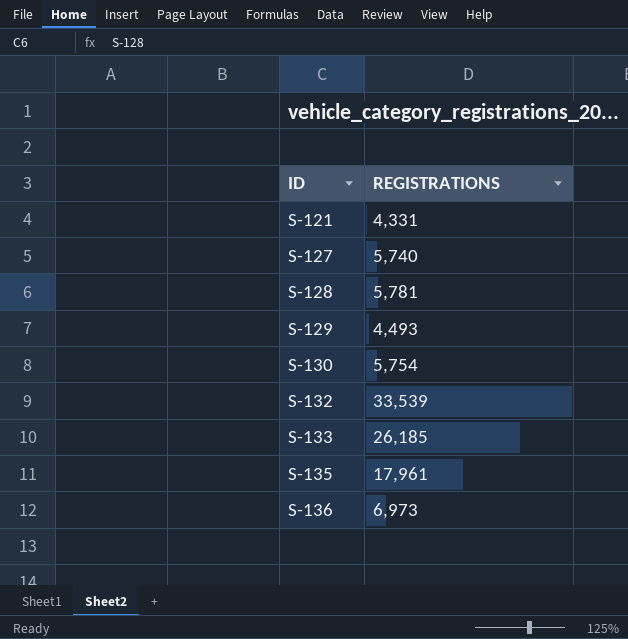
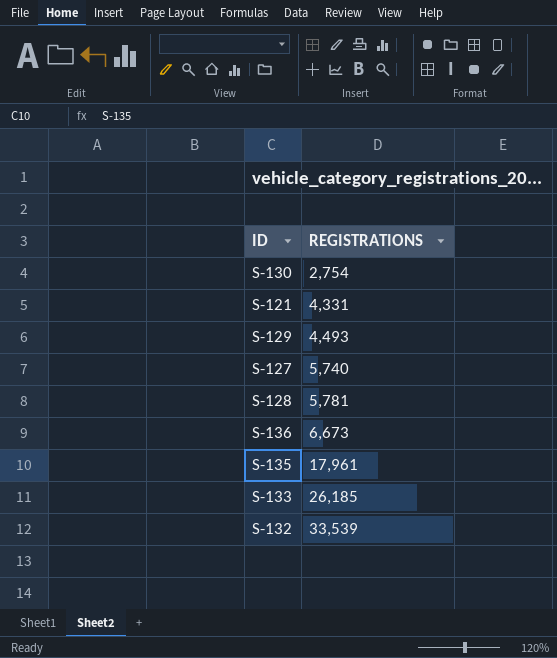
row order: ID ascending -> REGISTRATIONS ascending
S-130 | REGISTRATIONS: 5,754 -> 2,754
S-136 | REGISTRATIONS: 6,973 -> 6,673

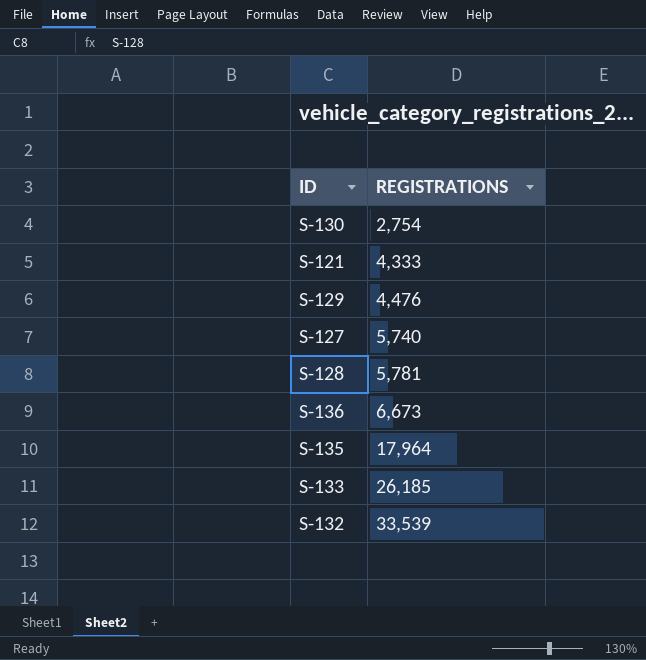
S-121 | REGISTRATIONS: 4,331 -> 4,333
S-129 | REGISTRATIONS: 4,493 -> 4,476
S-135 | REGISTRATIONS: 17,961 -> 17,964

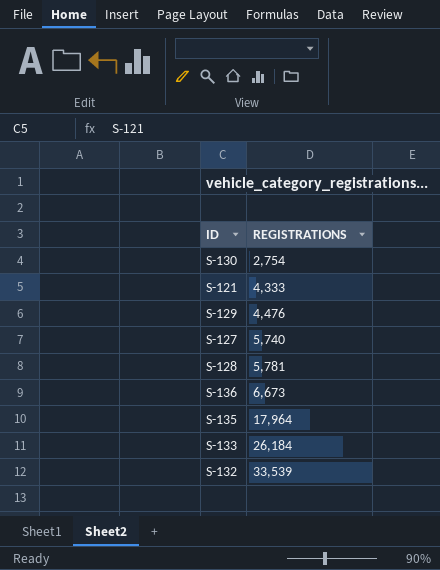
S-133 | REGISTRATIONS: 26,185 -> 26,184

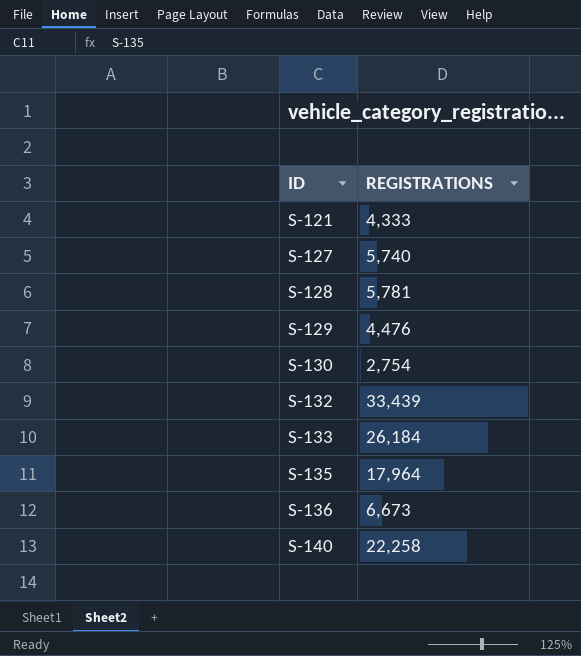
row order: REGISTRATIONS ascending -> ID ascending
S-132 | REGISTRATIONS: 33,539 -> 33,439
row S-140: none -> 22,258

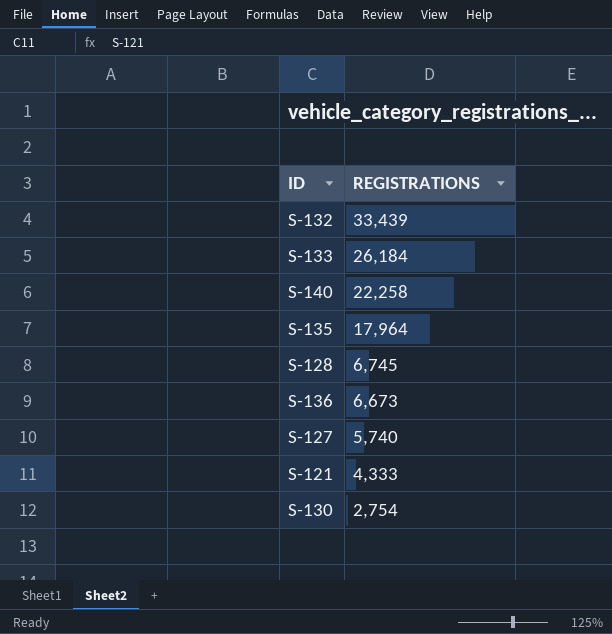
row order: ID ascending -> REGISTRATIONS descending
row S-129: 4,476 -> none
S-128 | REGISTRATIONS: 5,781 -> 6,745

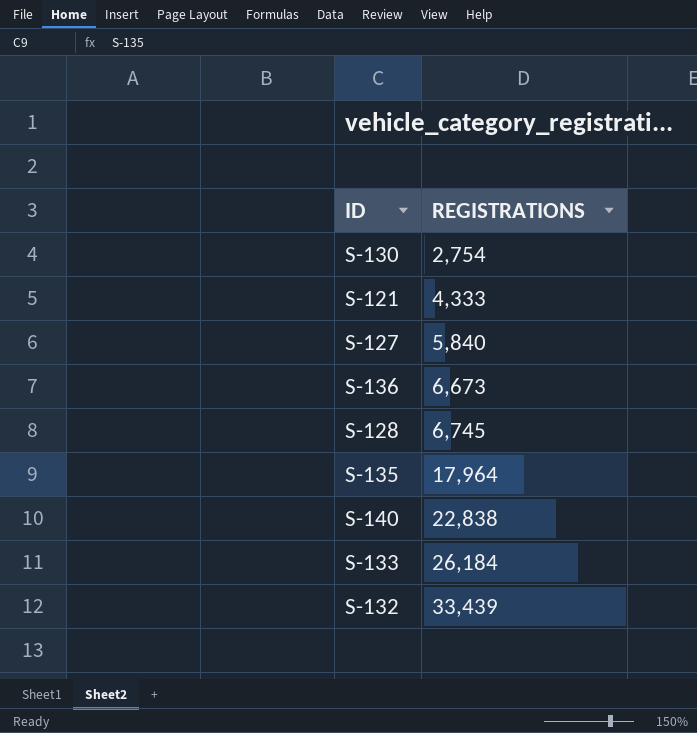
row order: REGISTRATIONS descending -> REGISTRATIONS ascending
S-127 | REGISTRATIONS: 5,740 -> 5,840
S-140 | REGISTRATIONS: 22,258 -> 22,838

